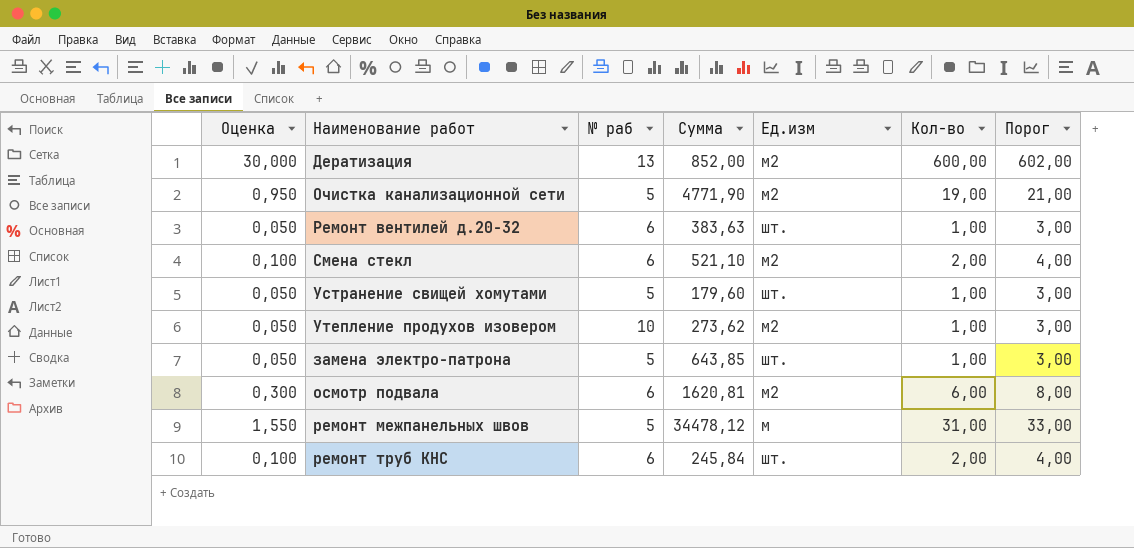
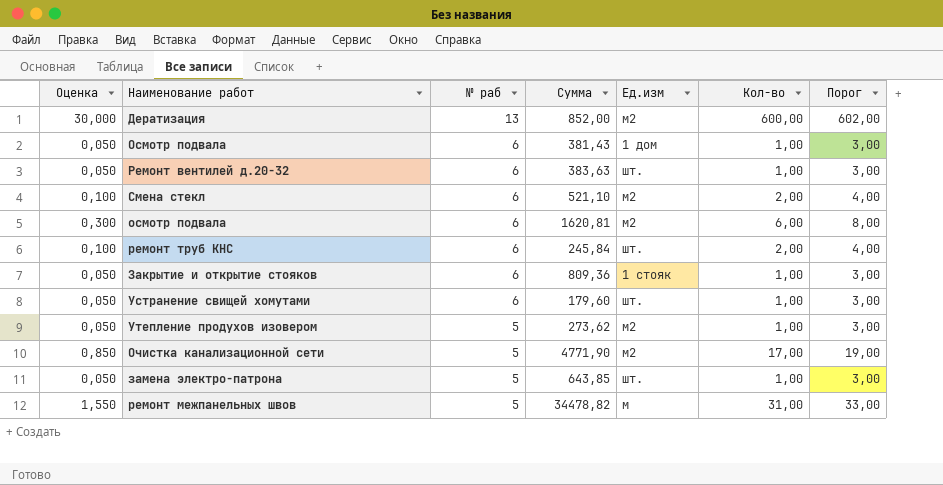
row order: none -> № раб descending
row Осмотр подвала: none -> 0,050 | 6 | 381,43 | 1 дом | 1,00 | 3,00
row Закрытие и открытие стояков: none -> 0,050 | 6 | 809,36 | 1 стояк | 1,00 | 3,00
Устранение свищей хомутами | № раб: 5 -> 6
Утепление продухов изовером | № раб: 10 -> 5
Очистка канализационной сети | Оценка: 0,950 -> 0,850
Очистка канализационной сети | Кол-во: 19,00 -> 17,00
Очистка канализационной сети | Порог: 21,00 -> 19,00
ремонт межпанельных швов | Сумма: 34478,12 -> 34478,82

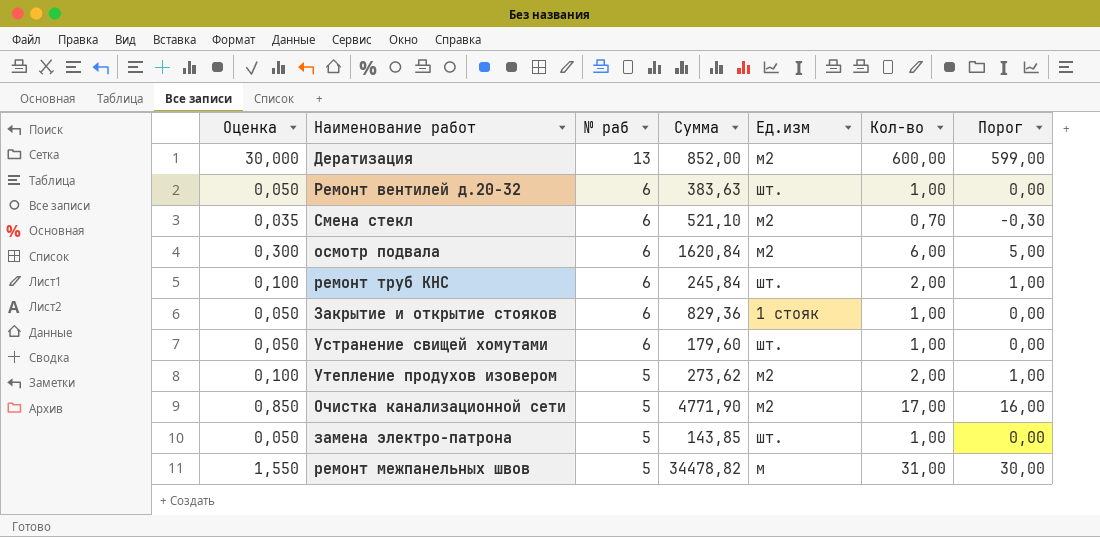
column Порог | formula: [Кол-во] + 2 -> [Кол-во] - 1
row Осмотр подвала: 0,050 | 6 | 381,43 | 1 дом | 1,00 | 3,00 -> none
Смена стекл | Оценка: 0,100 -> 0,035
Смена стекл | Кол-во: 2,00 -> 0,70
осмотр подвала | Сумма: 1620,81 -> 1620,84
Закрытие и открытие стояков | Сумма: 809,36 -> 829,36
Утепление продухов изовером | Оценка: 0,050 -> 0,100
Утепление продухов изовером | Кол-во: 1,00 -> 2,00
замена электро-патрона | Сумма: 643,85 -> 143,85

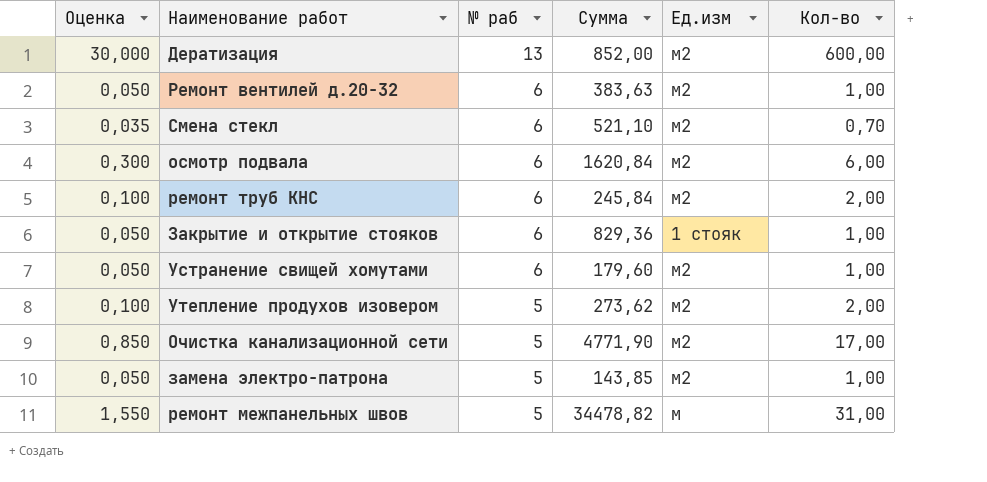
column Порог | formula: [Кол-во] - 1 -> none
Ремонт вентилей д.20-32 | Ед.изм: шт. -> м2
ремонт труб КНС | Ед.изм: шт. -> м2
Устранение свищей хомутами | Ед.изм: шт. -> м2
замена электро-патрона | Ед.изм: шт. -> м2

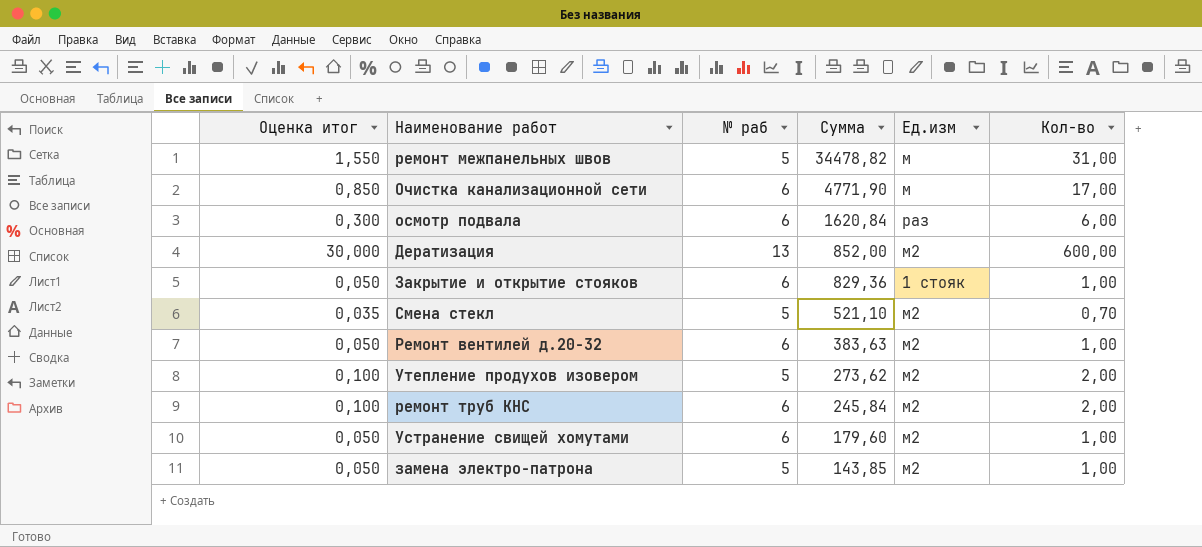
row order: № раб descending -> Сумма descending
column name: Оценка -> Оценка итог
Очистка канализационной сети | № раб: 5 -> 6
Очистка канализационной сети | Ед.изм: м2 -> м
осмотр подвала | Ед.изм: м2 -> раз
Смена стекл | № раб: 6 -> 5

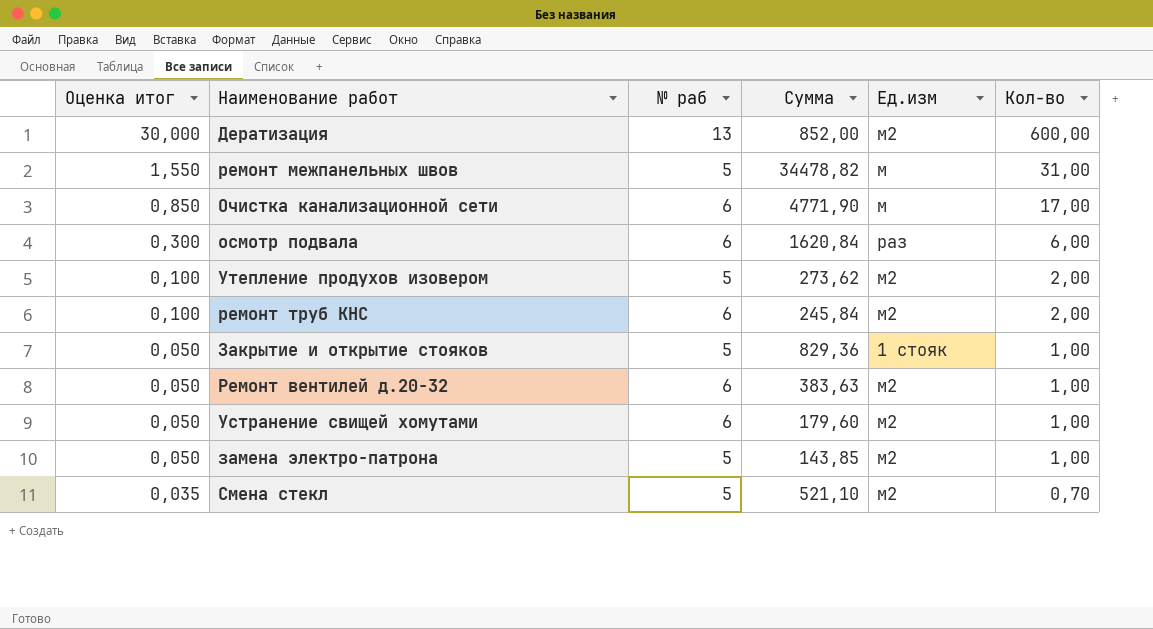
row order: Сумма descending -> Оценка итог descending
Закрытие и открытие стояков | № раб: 6 -> 5

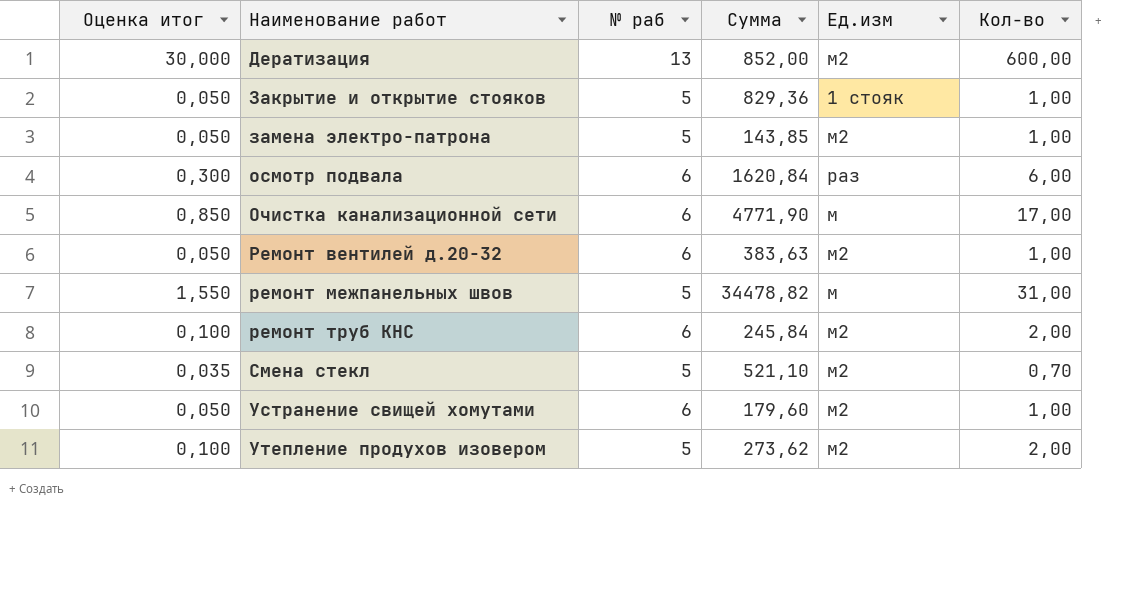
row order: Оценка итог descending -> Наименование работ ascending

